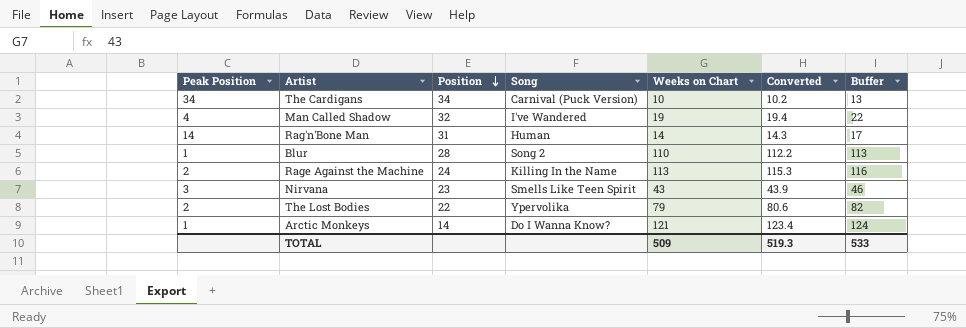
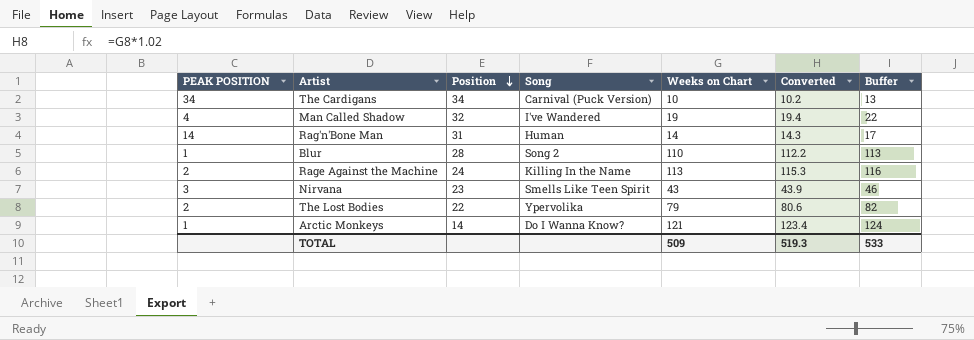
column name: Peak Position -> PEAK POSITION

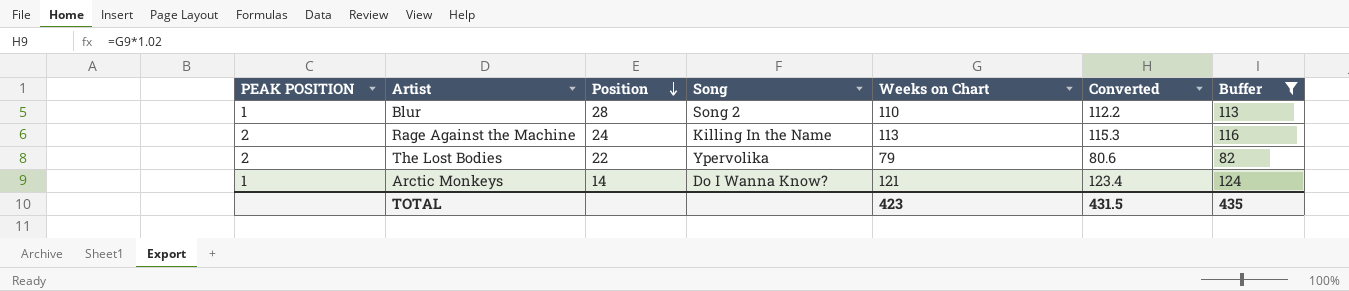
filter: none -> Buffer >= 82
TOTAL | Weeks on Chart: 509 -> 423
TOTAL | Converted: 519.3 -> 431.5
TOTAL | Buffer: 533 -> 435

